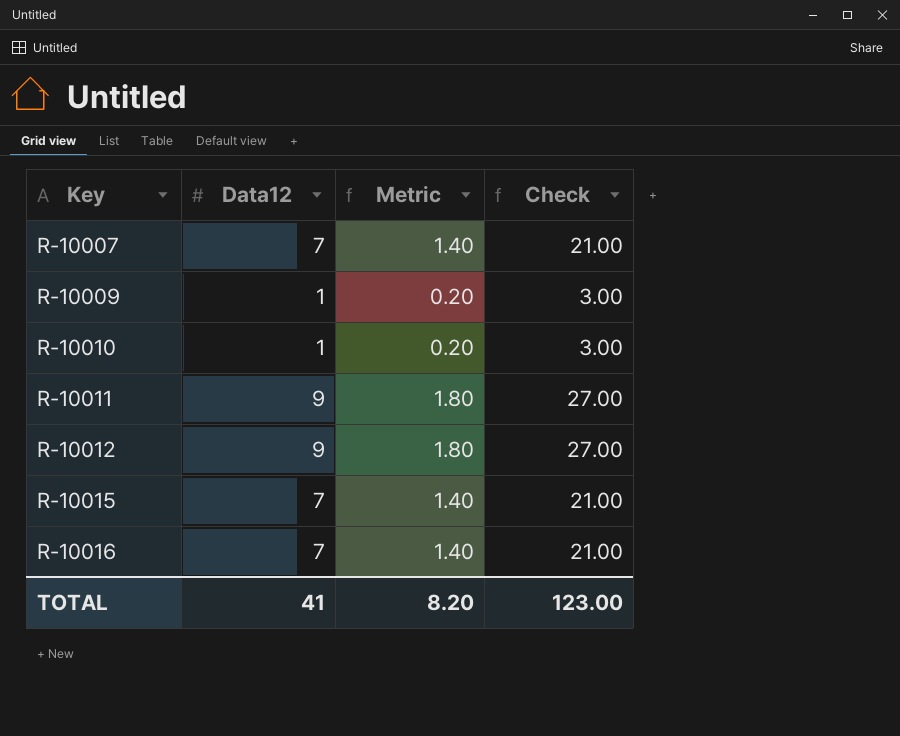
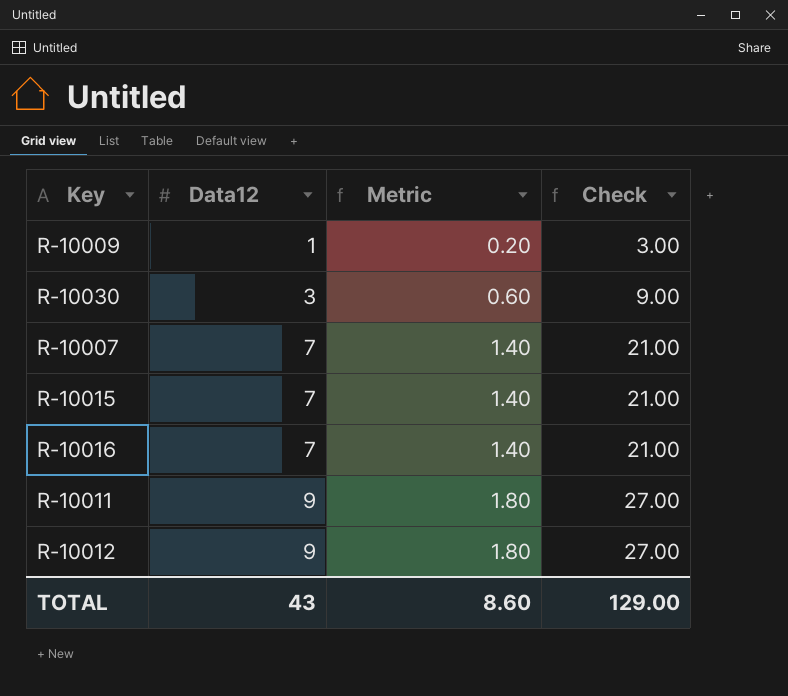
row order: Key ascending -> Data12 ascending
row R-10010: 1 | 0.20 | 3.00 -> none
row R-10030: none -> 3 | 0.60 | 9.00
TOTAL | Data12: 41 -> 43
TOTAL | Metric: 8.20 -> 8.60
TOTAL | Check: 123.00 -> 129.00

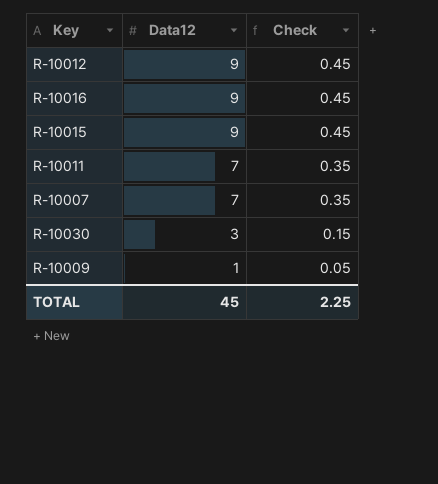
row order: Data12 ascending -> Data12 descending
column Metric | formula: [Data12] * 0.2 -> none
column Check | formula: [Data12] * 3 -> [Data12] * 0.05
R-10016 | Data12: 7 -> 9
R-10015 | Data12: 7 -> 9
R-10011 | Data12: 9 -> 7
TOTAL | Data12: 43 -> 45
TOTAL | Check: 129.00 -> 2.25

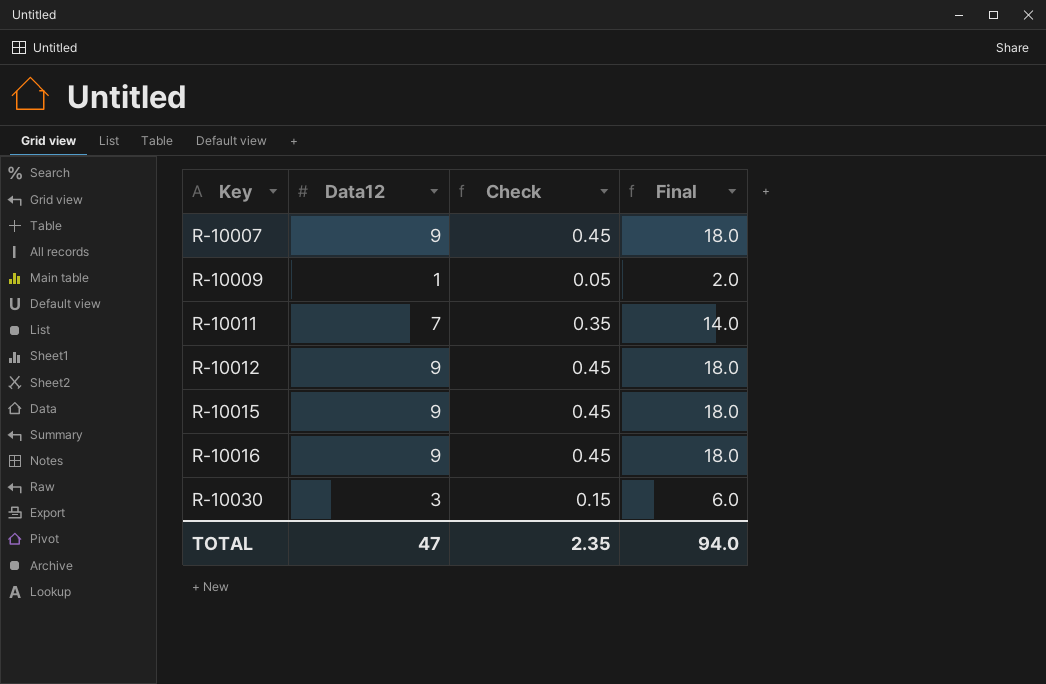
row order: Data12 descending -> Key ascending
column Final | formula: none -> [Data12] * 2
R-10007 | Data12: 7 -> 9
R-10007 | Check: 0.35 -> 0.45
TOTAL | Data12: 45 -> 47
TOTAL | Check: 2.25 -> 2.35

